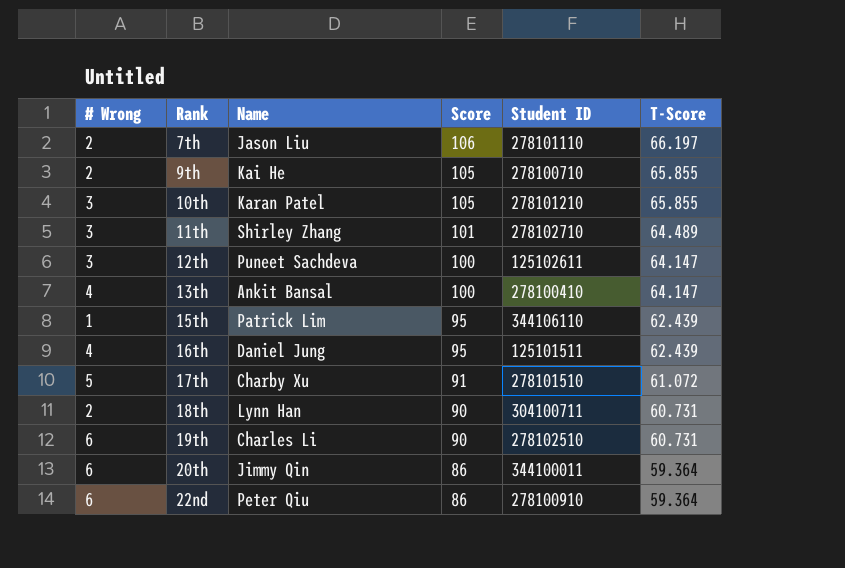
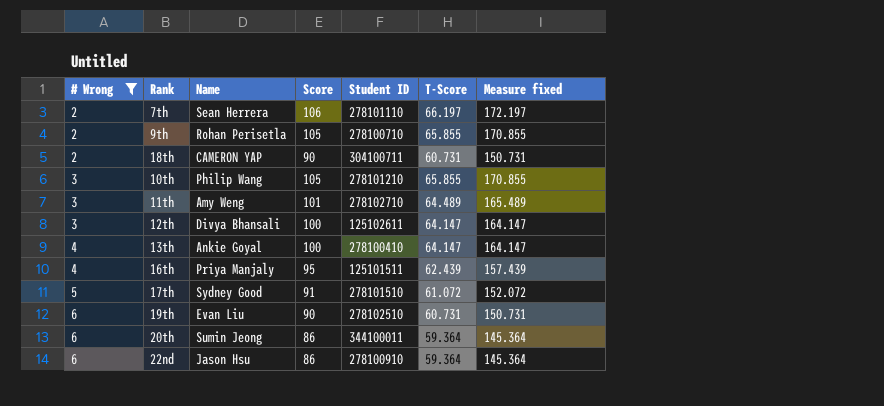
filter: none -> # Wrong != 1
row order: Rank ascending -> # Wrong ascending
column Measure fixed | formula: none -> [Score] + [T-Score]
7th | Name: Jason Liu -> Sean Herrera
9th | Name: Kai He -> Rohan Perisetla
18th | Name: Lynn Han -> CAMERON YAP
10th | Name: Karan Patel -> Philip Wang
11th | Name: Shirley Zhang -> Amy Weng
12th | Name: Puneet Sachdeva -> Divya Bhansali
13th | Name: Ankit Bansal -> Ankie Goyal
16th | Name: Daniel Jung -> Priya Manjaly
17th | Name: Charby Xu -> Sydney Good
19th | Name: Charles Li -> Evan Liu
20th | Name: Jimmy Qin -> Sumin Jeong
22nd | Name: Peter Qiu -> Jason Hsu

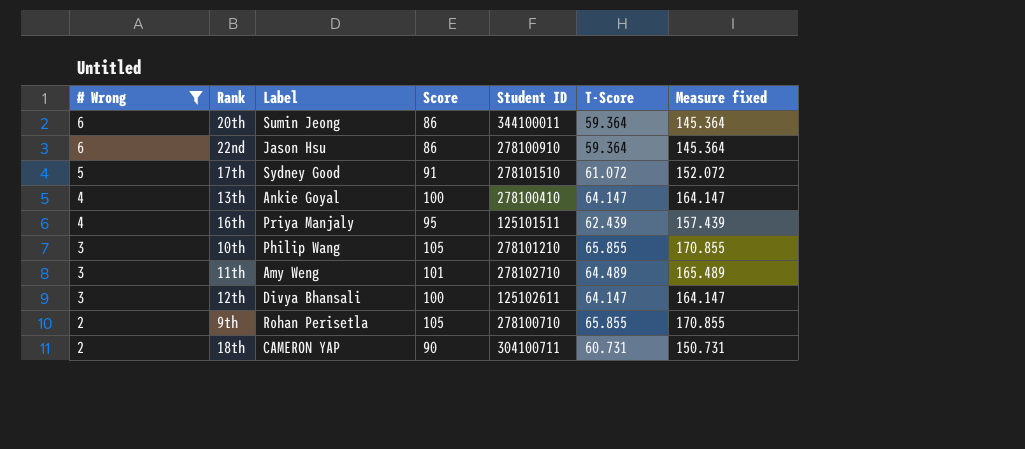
row order: # Wrong ascending -> # Wrong descending
column name: Name -> Label
row 7th: 2 | Sean Herrera | 106 | 278101110 | 66.197 | 172.197 -> none
row 19th: 6 | Evan Liu | 90 | 278102510 | 60.731 | 150.731 -> none

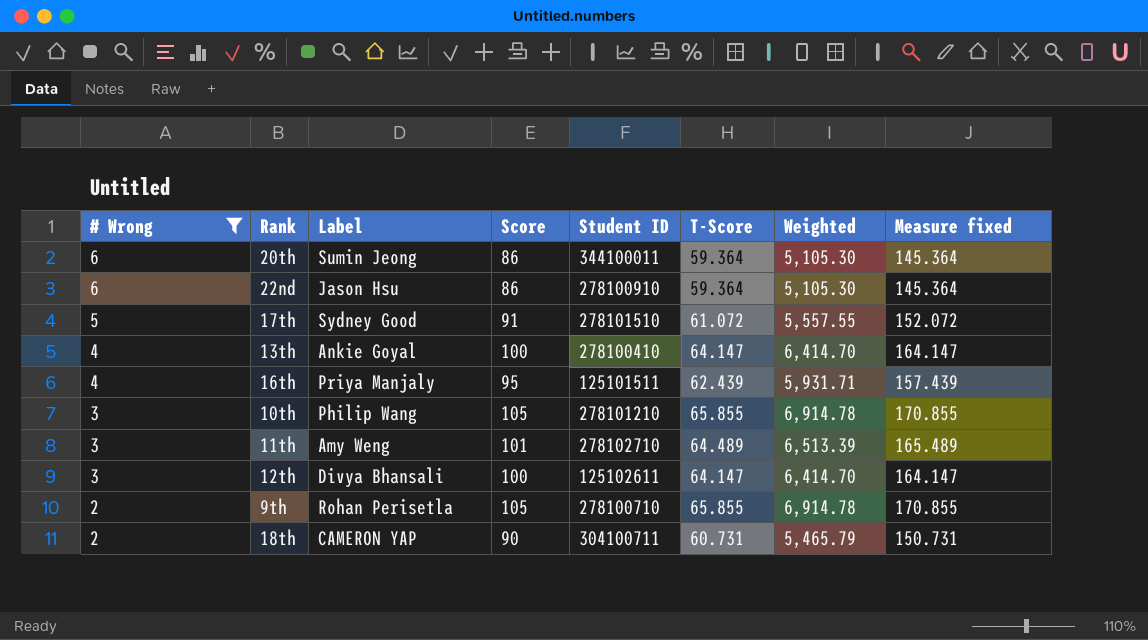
column Weighted | formula: none -> [Score] * [T-Score]

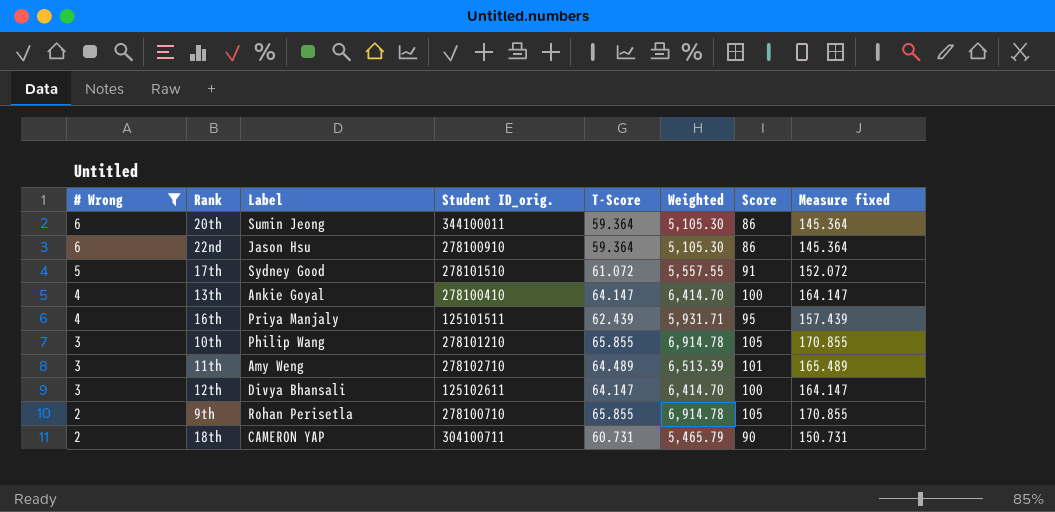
column name: Student ID -> Student ID_orig.
column Score | position: 4 -> 7

